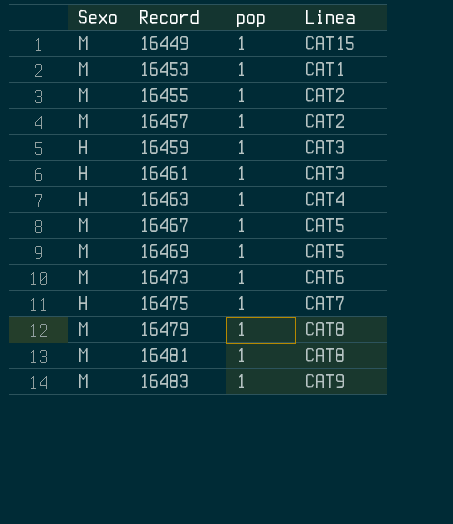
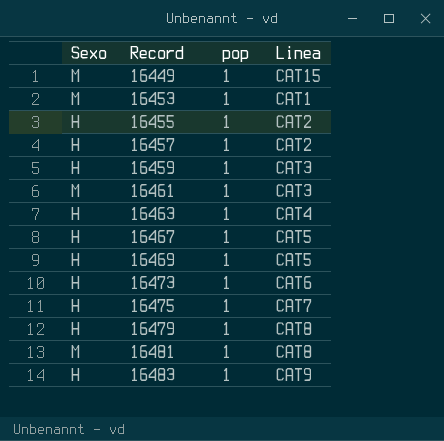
16455 | Sexo: M -> H
16457 | Sexo: M -> H
16461 | Sexo: H -> M
16467 | Sexo: M -> H
16469 | Sexo: M -> H
16473 | Sexo: M -> H
16479 | Sexo: M -> H
16483 | Sexo: M -> H

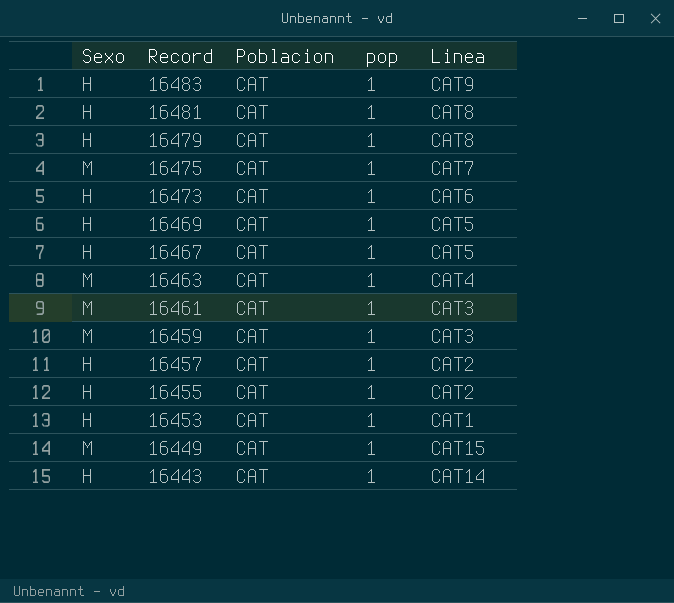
row order: Record ascending -> Record descending
column Poblacion | position: none -> 3
16481 | Sexo: M -> H
16475 | Sexo: H -> M
16463 | Sexo: H -> M
16459 | Sexo: H -> M
16453 | Sexo: M -> H
row 16443: none -> H | CAT | 1 | CAT14

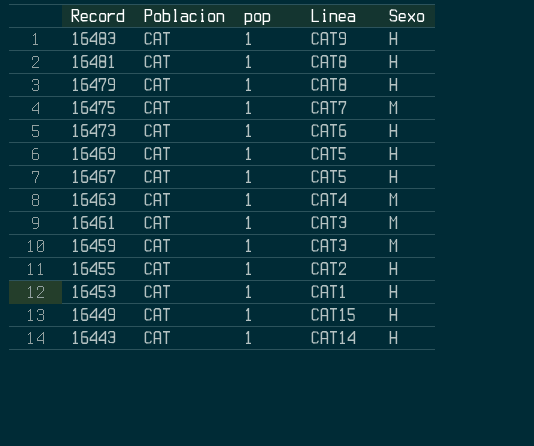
column Sexo | position: 1 -> 5
row 16457: H | CAT | 1 | CAT2 -> none
16449 | Sexo: M -> H

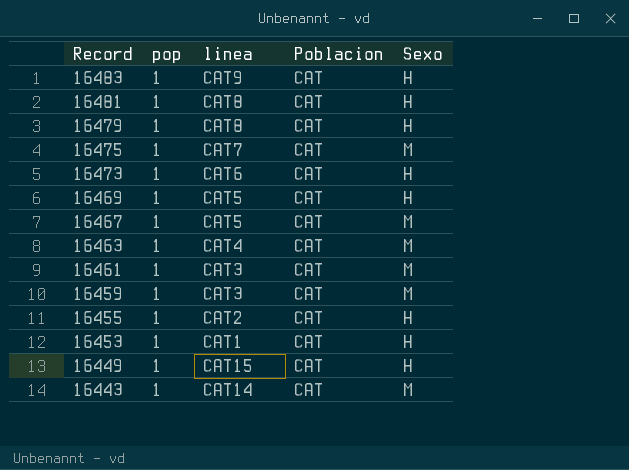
column name: Linea -> linea
column Poblacion | position: 2 -> 4
16467 | Sexo: H -> M
16443 | Sexo: H -> M

